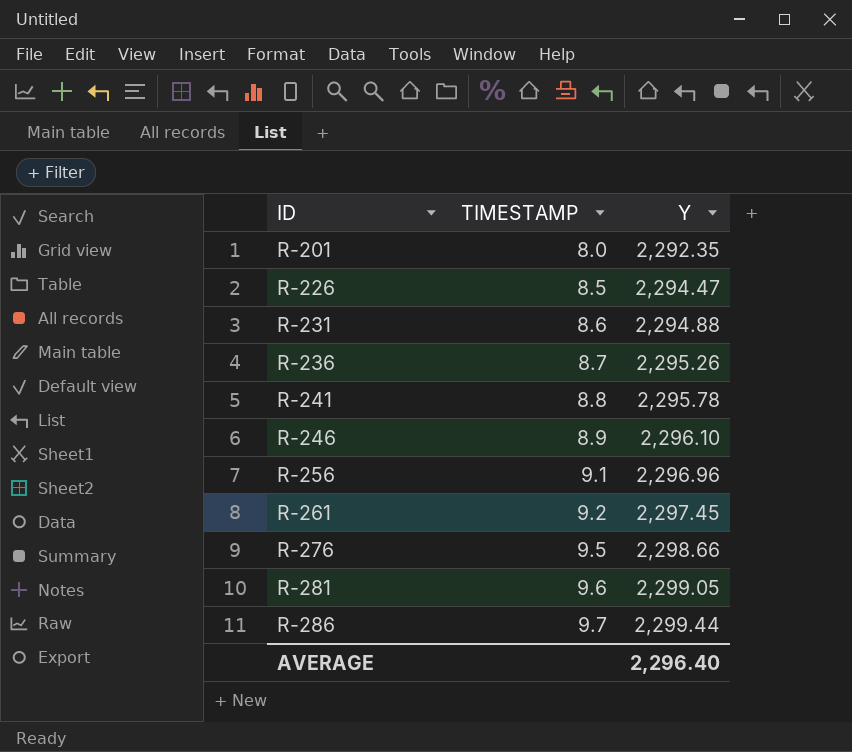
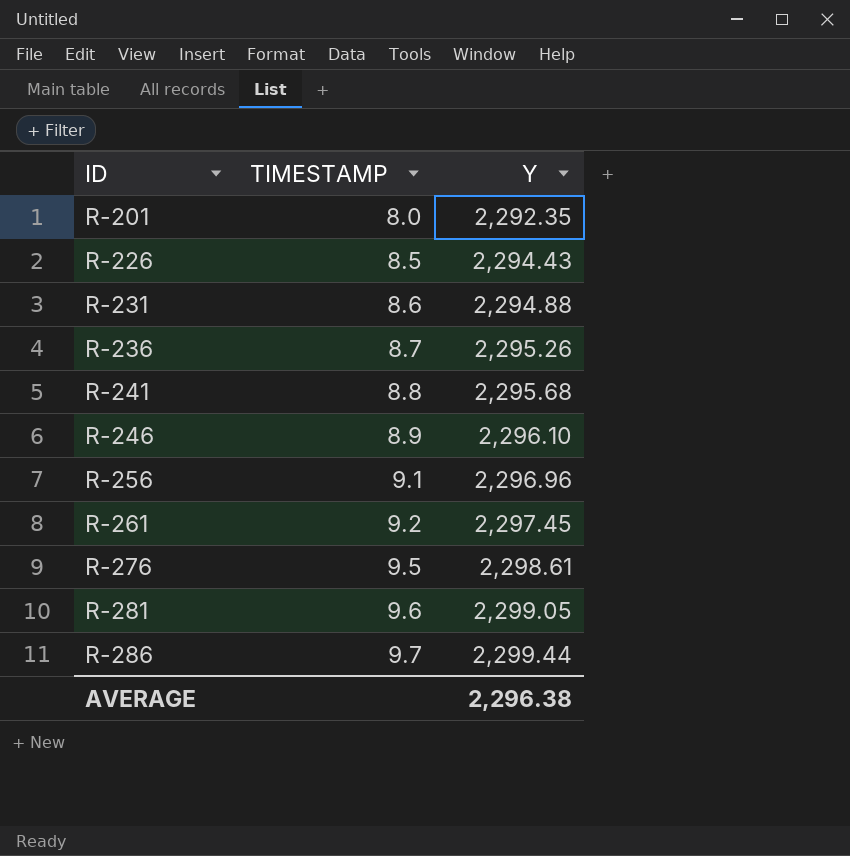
R-226 | Y: 2,294.47 -> 2,294.43
R-241 | Y: 2,295.78 -> 2,295.68
R-276 | Y: 2,298.66 -> 2,298.61
AVERAGE | Y: 2,296.40 -> 2,296.38

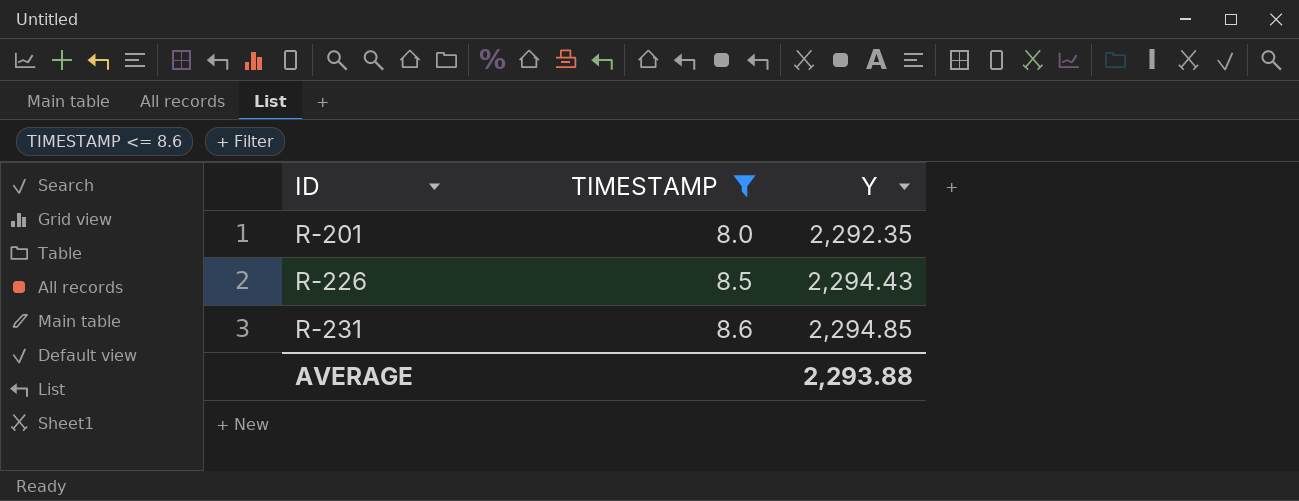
filter: none -> TIMESTAMP <= 8.6
R-231 | Y: 2,294.88 -> 2,294.85
AVERAGE | Y: 2,296.38 -> 2,293.88

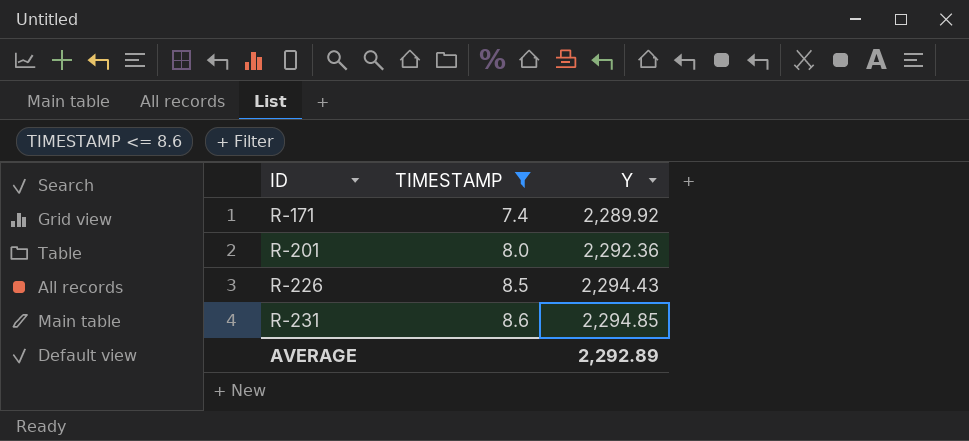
row R-171: none -> 7.4 | 2,289.92
R-201 | Y: 2,292.35 -> 2,292.36
AVERAGE | Y: 2,293.88 -> 2,292.89

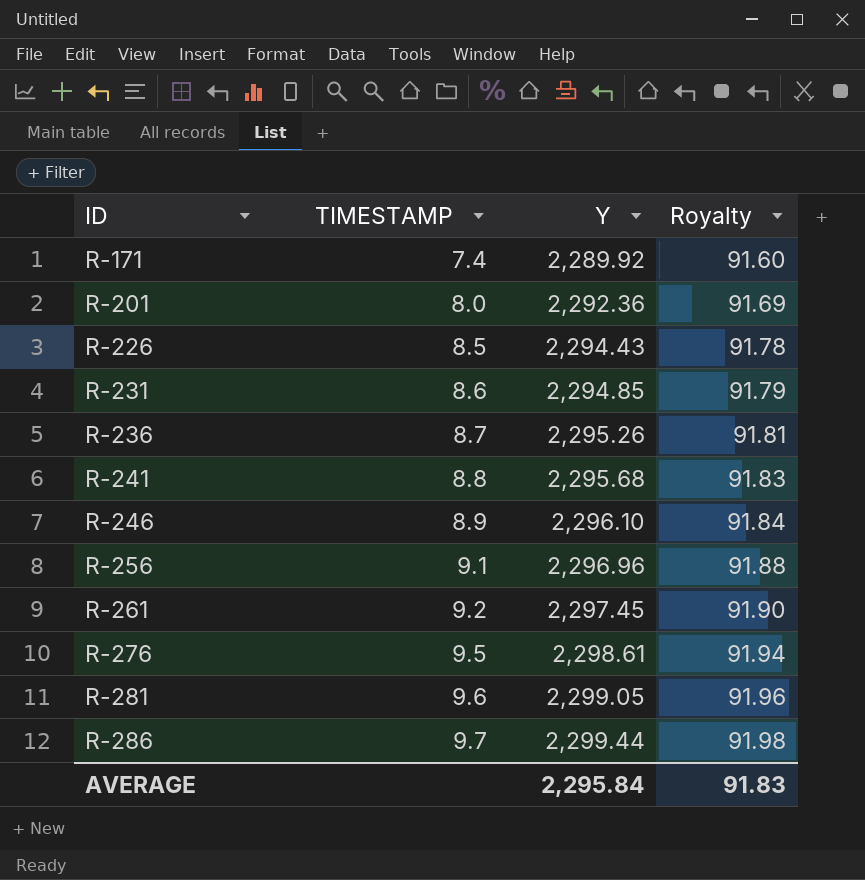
filter: TIMESTAMP <= 8.6 -> none
column Royalty | formula: none -> [Y] * 0.04
AVERAGE | Y: 2,292.89 -> 2,295.84

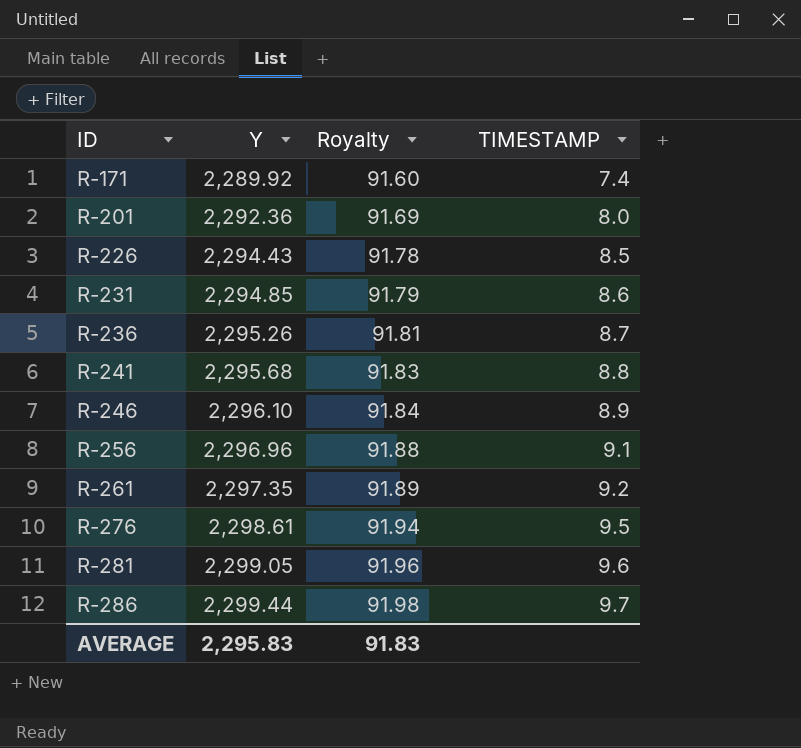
column TIMESTAMP | position: 2 -> 4
R-261 | Y: 2,297.45 -> 2,297.35
R-261 | Royalty: 91.90 -> 91.89
AVERAGE | Y: 2,295.84 -> 2,295.83

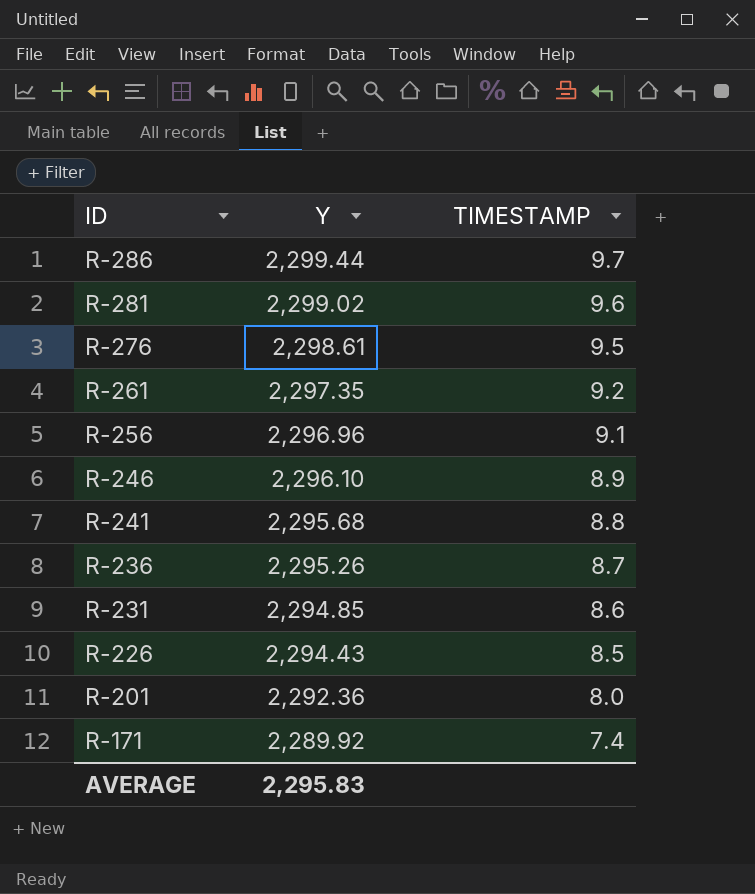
row order: ID ascending -> ID descending
column Royalty | formula: [Y] * 0.04 -> none
R-281 | Y: 2,299.05 -> 2,299.02

